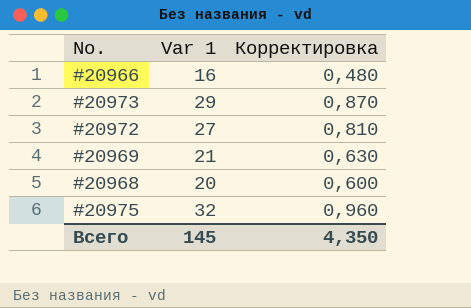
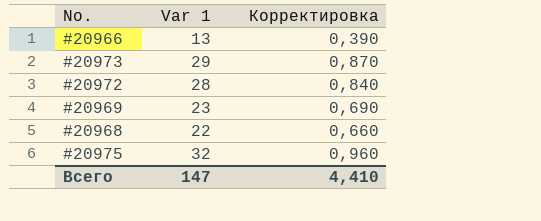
#20966 | Var 1: 16 -> 13
#20966 | Корректировка: 0,480 -> 0,390
#20972 | Var 1: 27 -> 28
#20972 | Корректировка: 0,810 -> 0,840
#20969 | Var 1: 21 -> 23
#20969 | Корректировка: 0,630 -> 0,690
#20968 | Var 1: 20 -> 22
#20968 | Корректировка: 0,600 -> 0,660
Всего | Var 1: 145 -> 147
Всего | Корректировка: 4,350 -> 4,410

